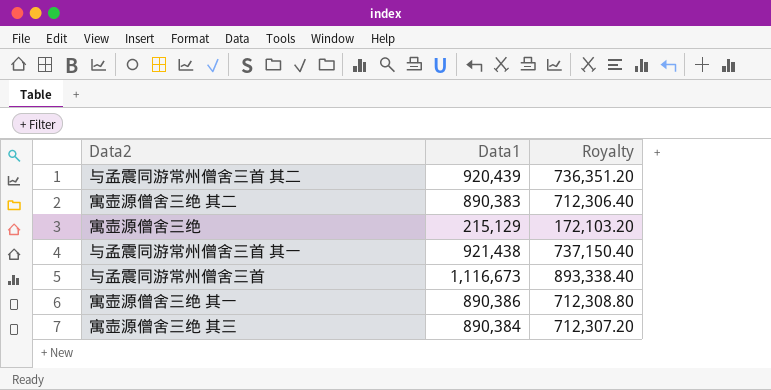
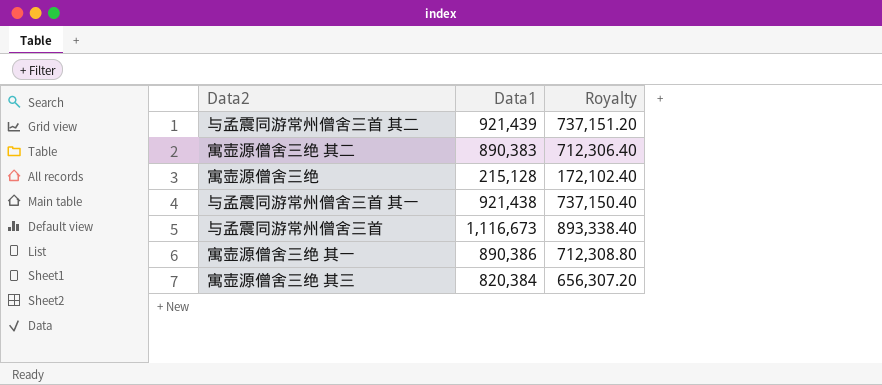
与孟震同游常州僧舍三首 其二 | Data1: 920,439 -> 921,439
与孟震同游常州僧舍三首 其二 | Royalty: 736,351.20 -> 737,151.20
寓壶源僧舍三绝 | Data1: 215,129 -> 215,128
寓壶源僧舍三绝 | Royalty: 172,103.20 -> 172,102.40
寓壶源僧舍三绝 其三 | Data1: 890,384 -> 820,384
寓壶源僧舍三绝 其三 | Royalty: 712,307.20 -> 656,307.20

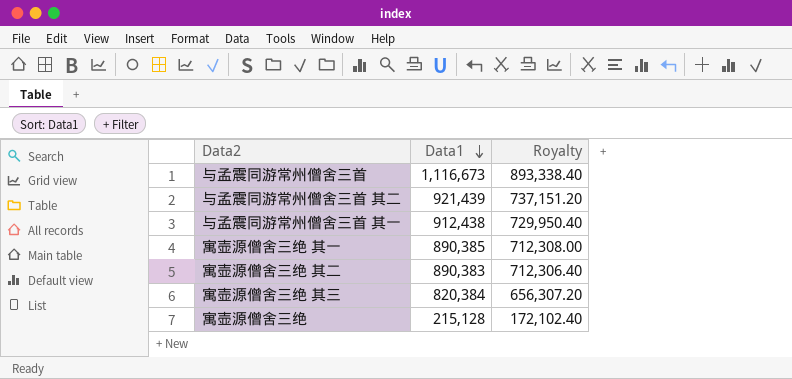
row order: none -> Data1 descending
与孟震同游常州僧舍三首 其一 | Data1: 921,438 -> 912,438
与孟震同游常州僧舍三首 其一 | Royalty: 737,150.40 -> 729,950.40
寓壶源僧舍三绝 其一 | Data1: 890,386 -> 890,385
寓壶源僧舍三绝 其一 | Royalty: 712,308.80 -> 712,308.00

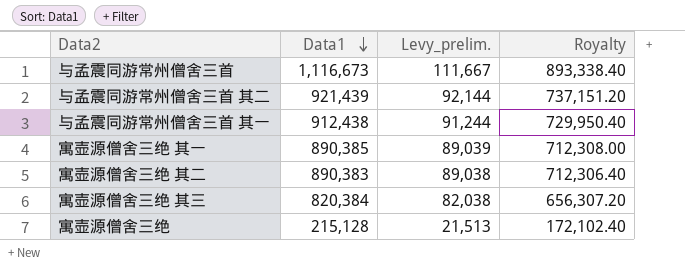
column Levy_prelim. | formula: none -> [Data1] * 0.1

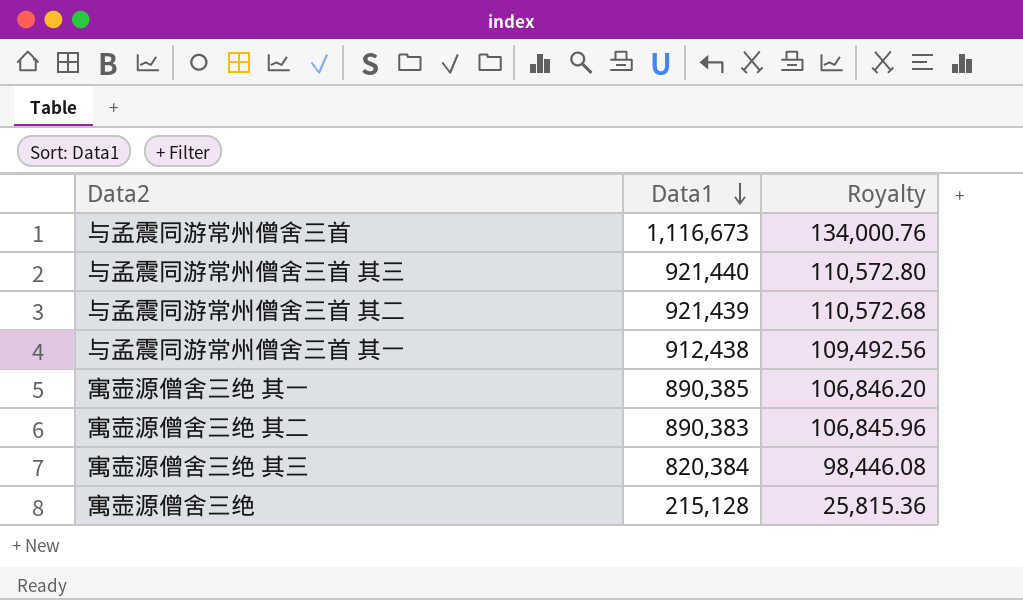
column Levy_prelim. | formula: [Data1] * 0.1 -> none
column Royalty | formula: [Data1] * 0.8 -> [Data1] * 0.12
row 与孟震同游常州僧舍三首 其三: none -> 921,440 | 110,572.80

